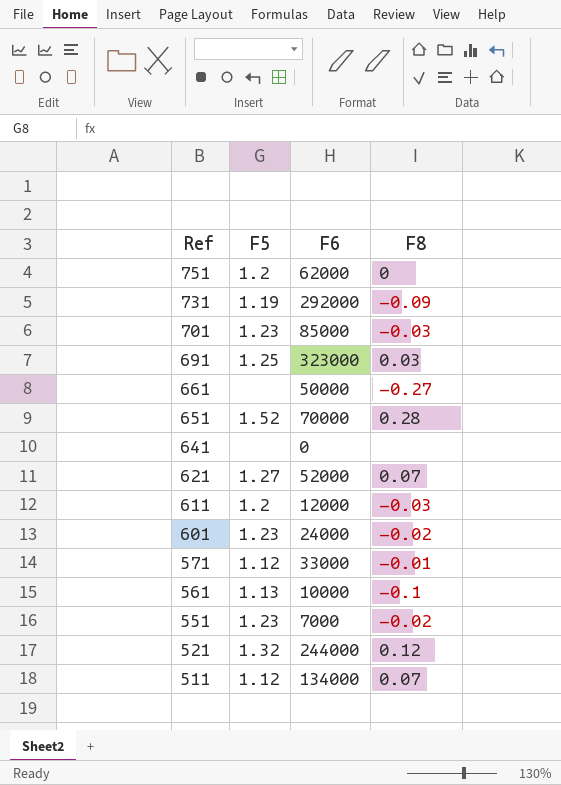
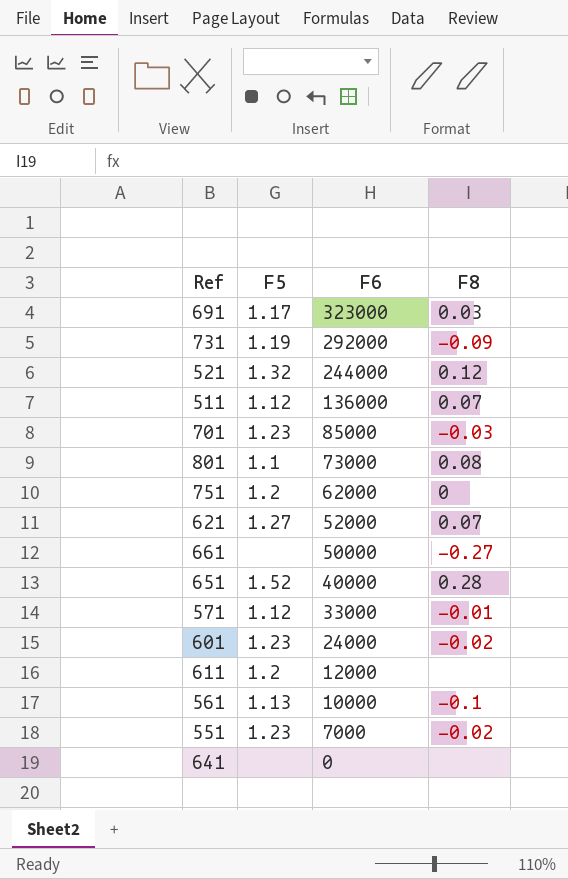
row order: Ref descending -> F6 descending
691 | F5: 1.25 -> 1.17
511 | F6: 134000 -> 136000
row 801: none -> 1.1 | 73000 | 0.08
651 | F6: 70000 -> 40000
611 | F8: -0.03 -> none

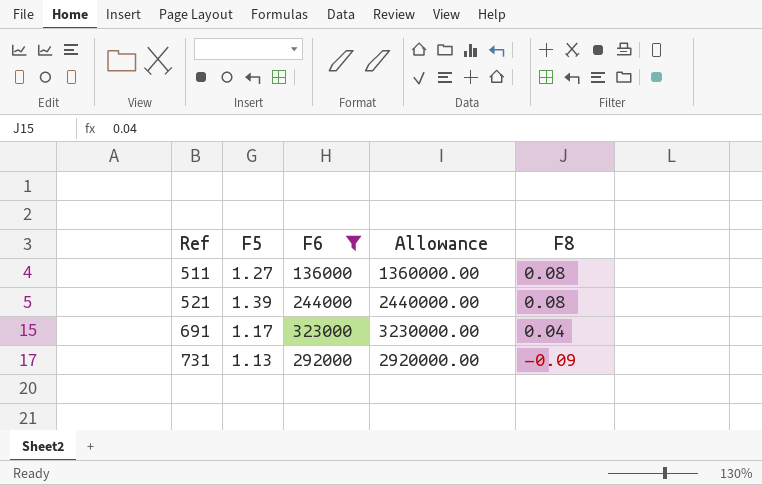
filter: none -> F6 >= 136000
row order: F6 descending -> Ref ascending
column Allowance | formula: none -> [F6] * 10
511 | F5: 1.12 -> 1.27
511 | F8: 0.07 -> 0.08
521 | F5: 1.32 -> 1.39
521 | F8: 0.12 -> 0.08
691 | F8: 0.03 -> 0.04
731 | F5: 1.19 -> 1.13

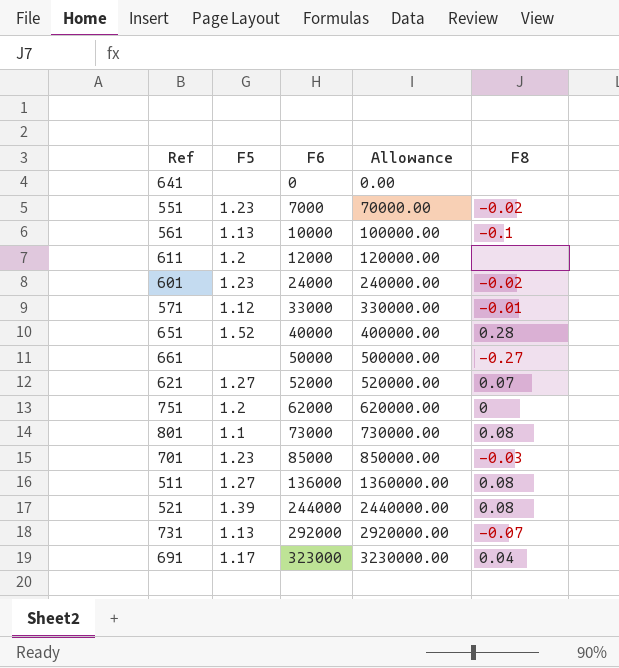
filter: F6 >= 136000 -> none
row order: Ref ascending -> F6 ascending
731 | F8: -0.09 -> -0.07

